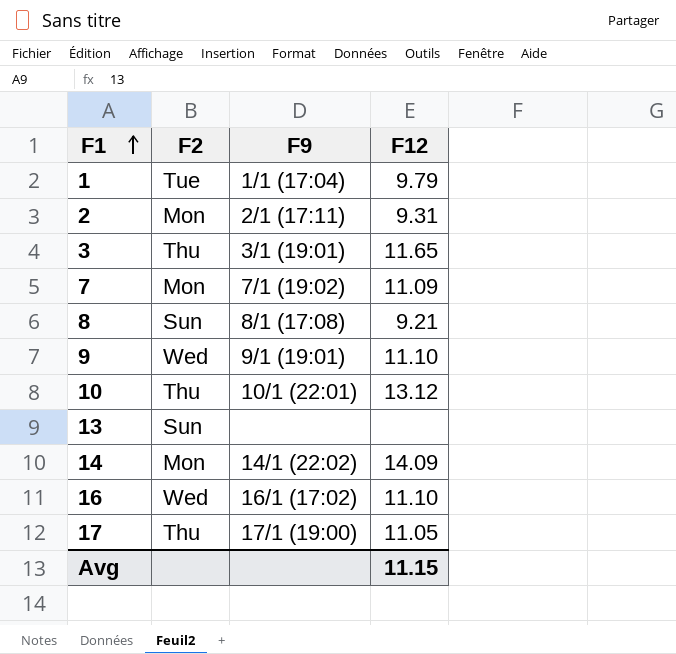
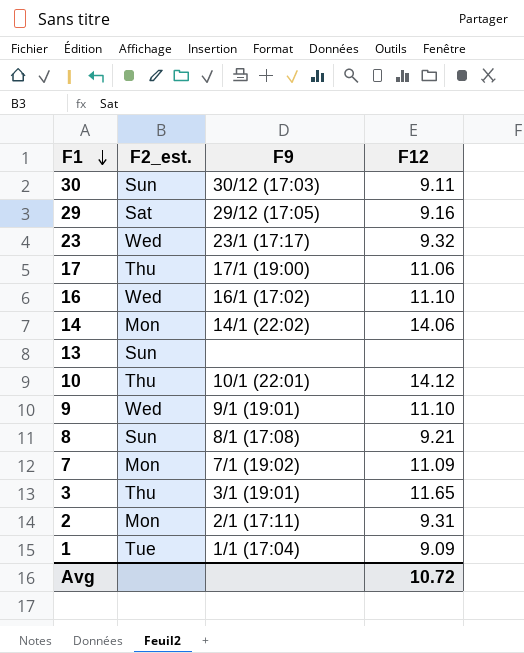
row order: F1 ascending -> F1 descending
column name: F2 -> F2_est.
row 30: none -> Sun | 30/12 (17:03) | 9.11
row 29: none -> Sat | 29/12 (17:05) | 9.16
row 23: none -> Wed | 23/1 (17:17) | 9.32
17 | F12: 11.05 -> 11.06
14 | F12: 14.09 -> 14.06
10 | F12: 13.12 -> 14.12
1 | F12: 9.79 -> 9.09
Avg | F12: 11.15 -> 10.72

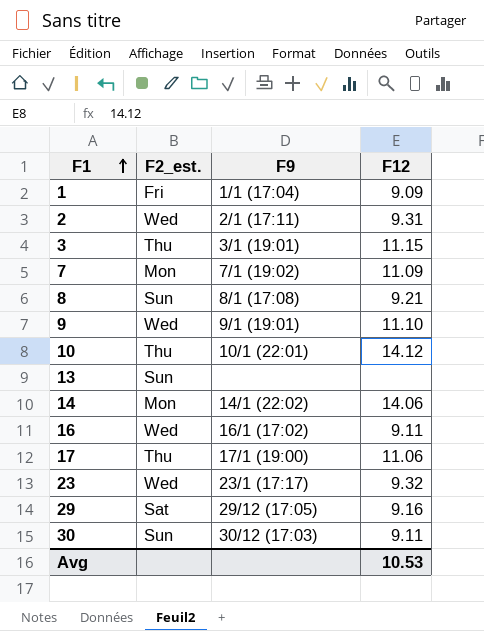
row order: F1 descending -> F1 ascending
1 | F2_est.: Tue -> Fri
2 | F2_est.: Mon -> Wed
3 | F12: 11.65 -> 11.15
16 | F12: 11.10 -> 9.11
Avg | F12: 10.72 -> 10.53

